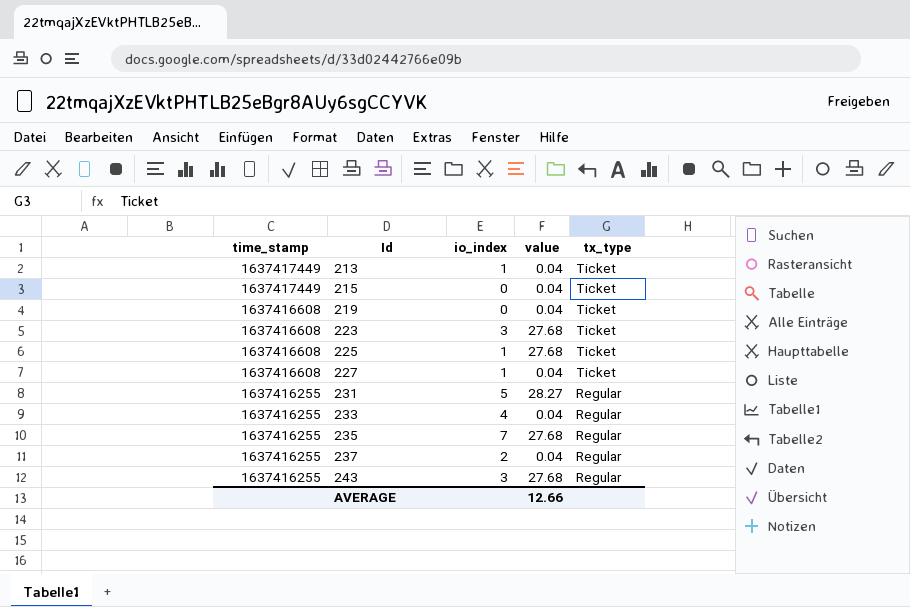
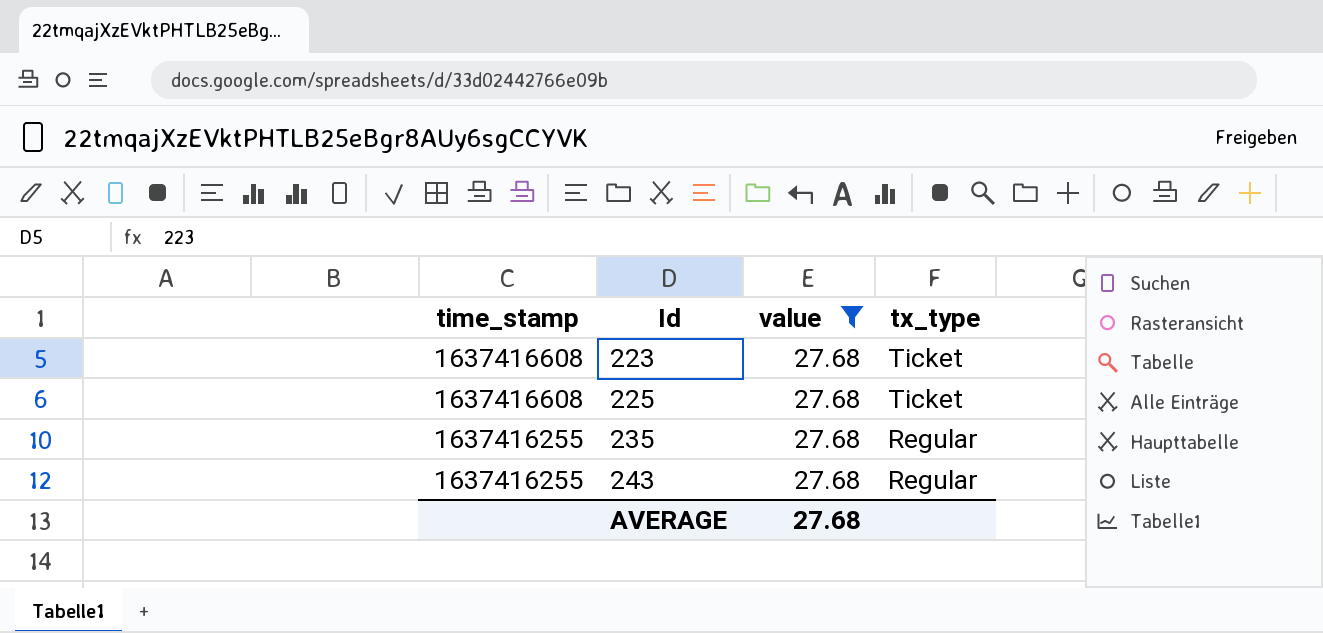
filter: none -> value = 27.68
column io_index | position: 3 -> none
AVERAGE | value: 12.66 -> 27.68

